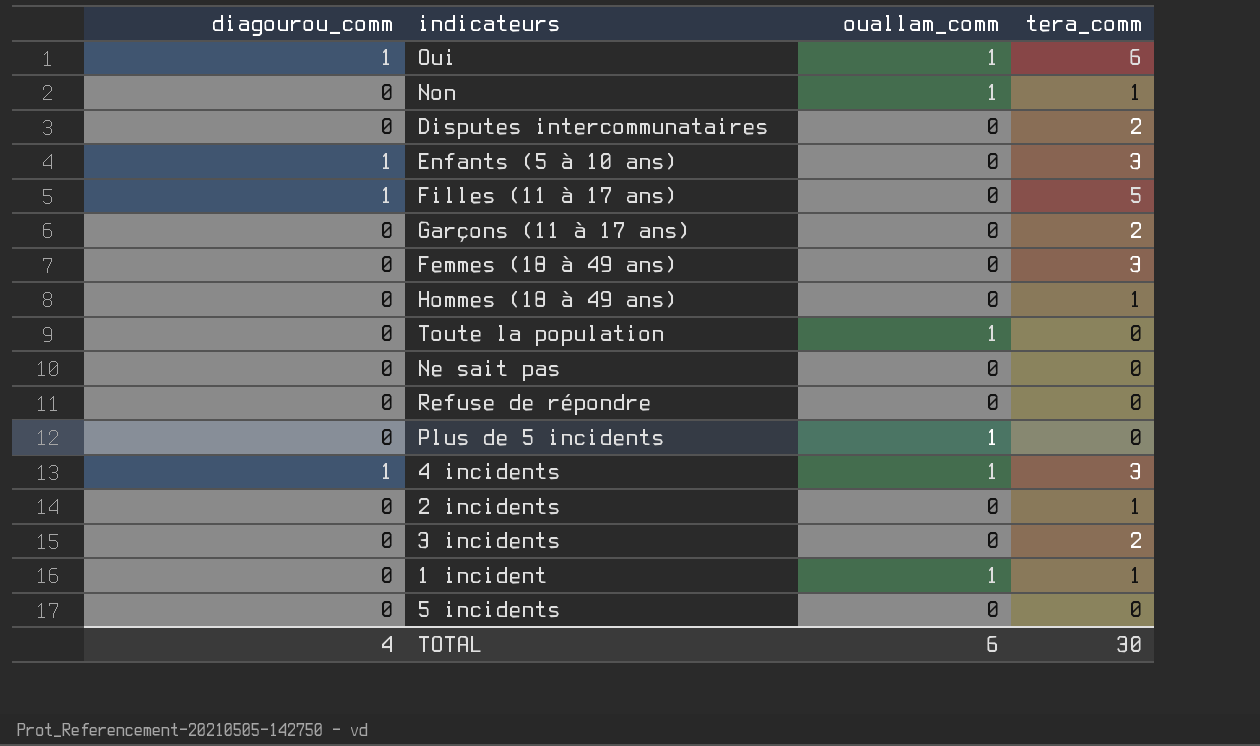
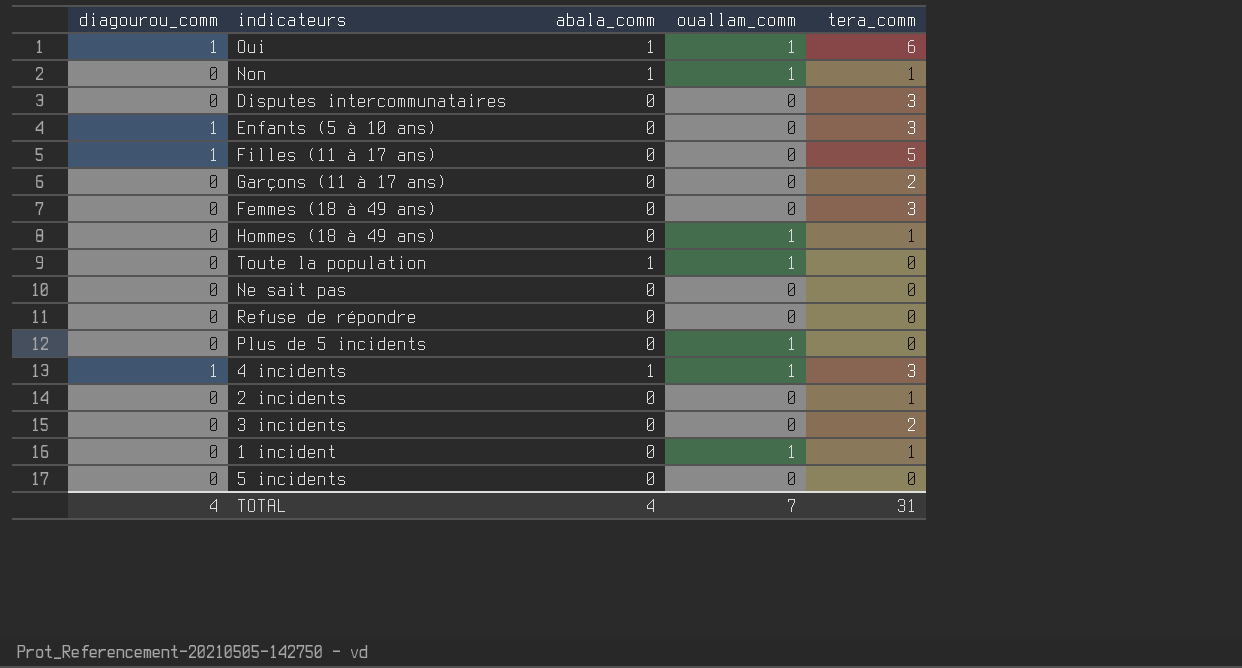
column abala_comm | position: none -> 3
Disputes intercommunataires | tera_comm: 2 -> 3
Hommes (18 à 49 ans) | ouallam_comm: 0 -> 1
TOTAL | ouallam_comm: 6 -> 7
TOTAL | tera_comm: 30 -> 31

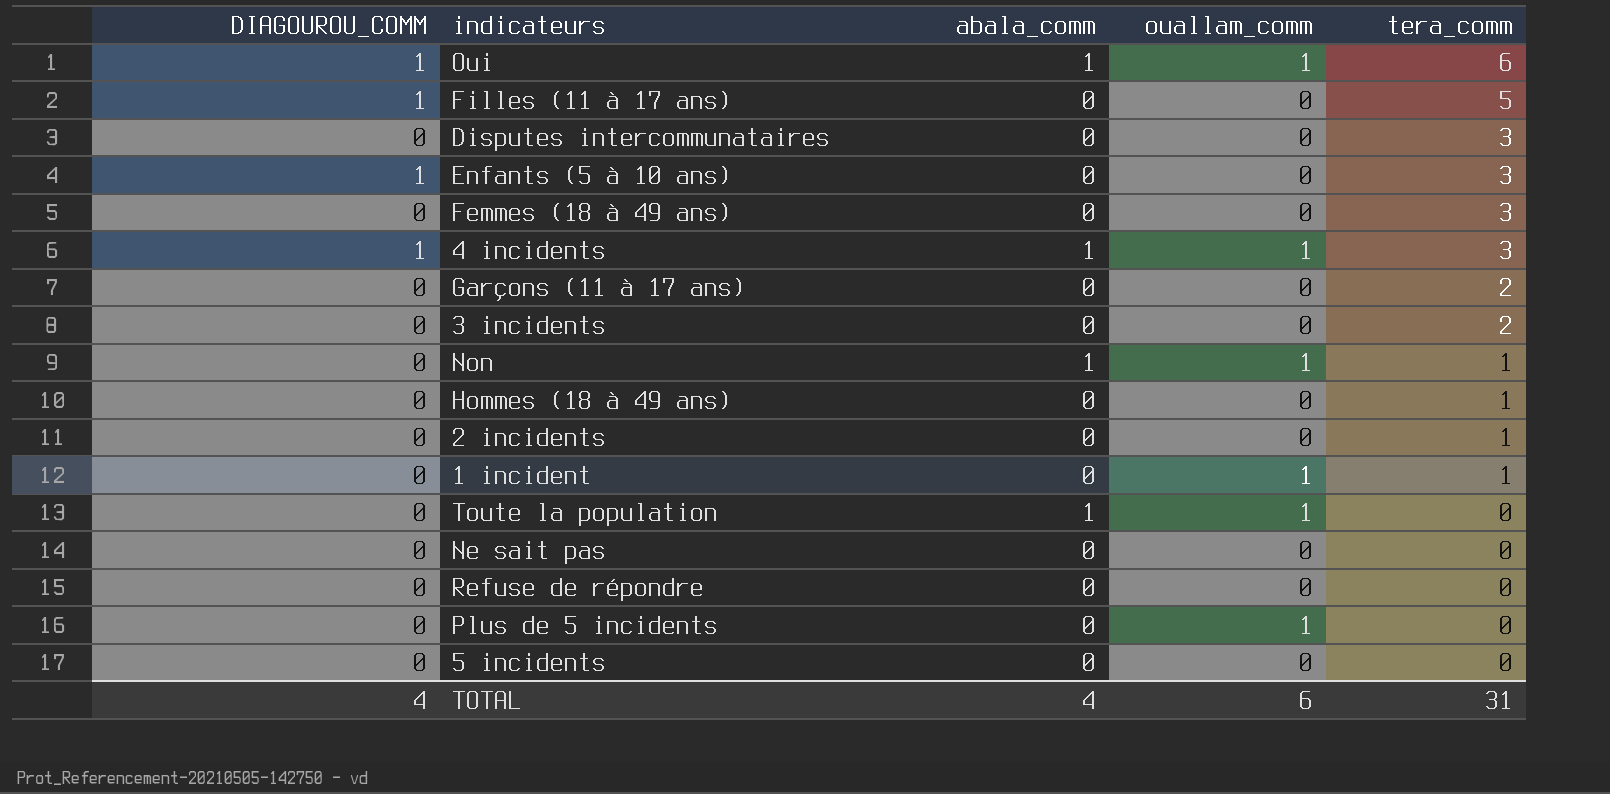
row order: none -> tera_comm descending
column name: diagourou_comm -> DIAGOUROU_COMM
Hommes (18 à 49 ans) | ouallam_comm: 1 -> 0
TOTAL | ouallam_comm: 7 -> 6

